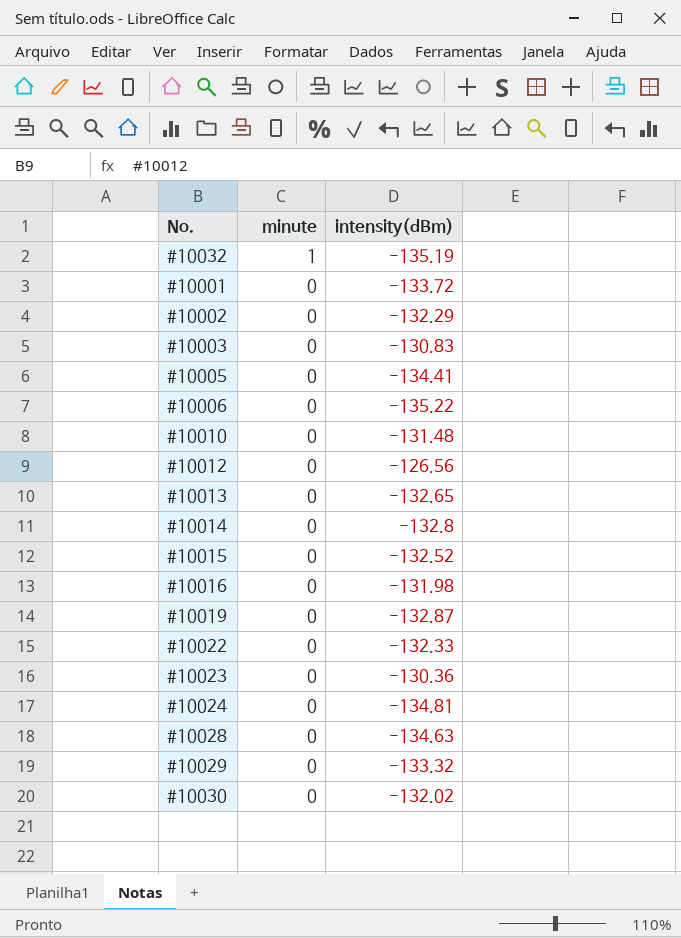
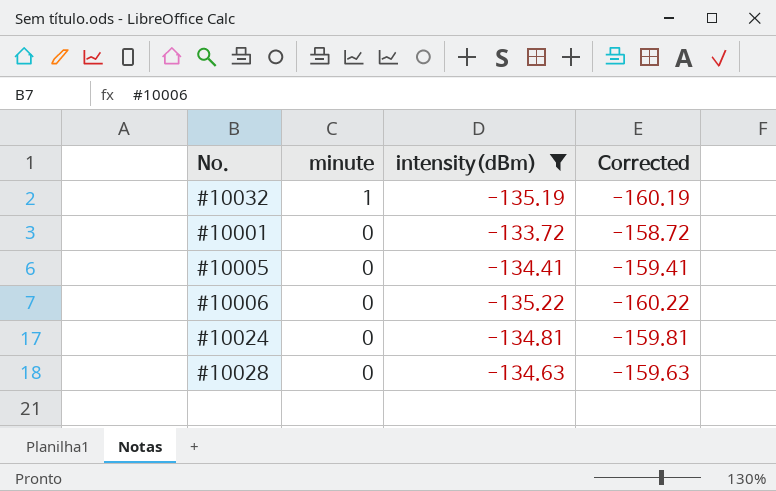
filter: none -> intensity(dBm) <= -133.72
column Corrected | formula: none -> [intensity(dBm)] - 25

